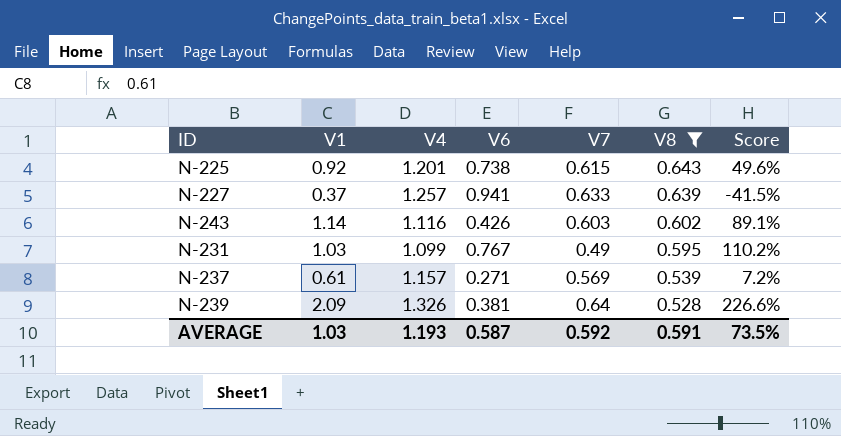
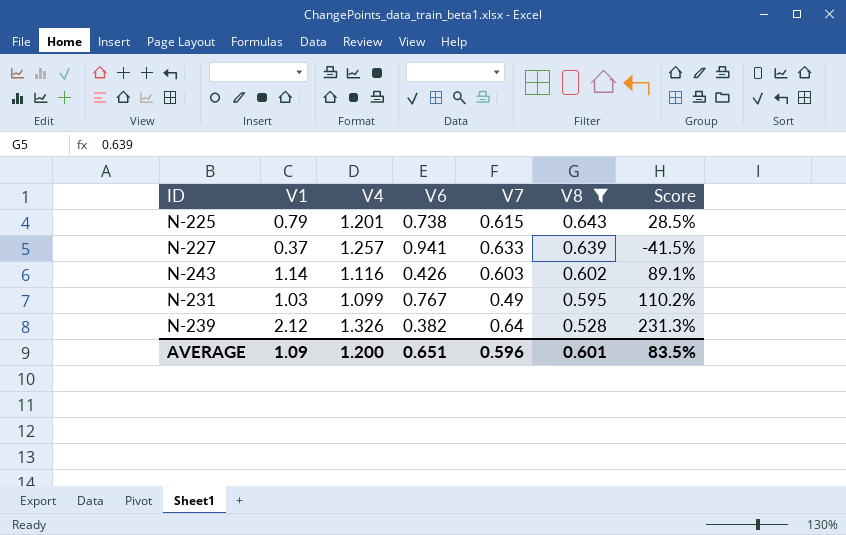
row N-237: 0.61 | 1.157 | 0.271 | 0.569 | 0.539 | 7.2% -> none
N-225 | V1: 0.92 -> 0.79
N-225 | Score: 49.6% -> 28.5%
N-239 | V1: 2.09 -> 2.12
N-239 | V6: 0.381 -> 0.382
N-239 | Score: 226.6% -> 231.3%
AVERAGE | V1: 1.03 -> 1.09
AVERAGE | V4: 1.193 -> 1.200
AVERAGE | V6: 0.587 -> 0.651
AVERAGE | V7: 0.592 -> 0.596
AVERAGE | V8: 0.591 -> 0.601
AVERAGE | Score: 73.5% -> 83.5%

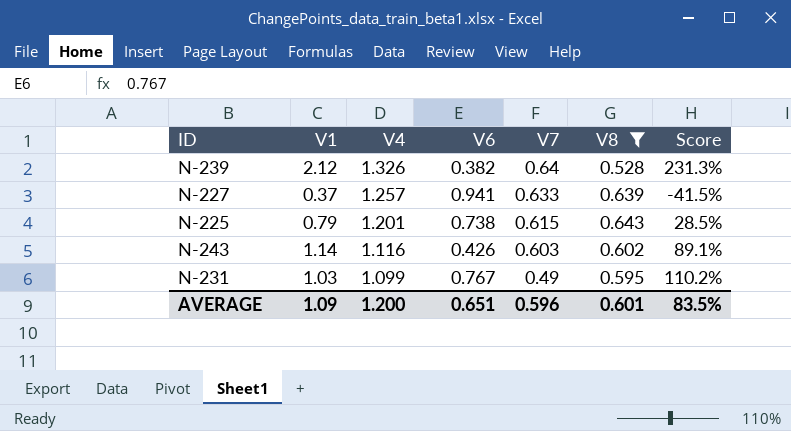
row order: V8 descending -> V4 descending

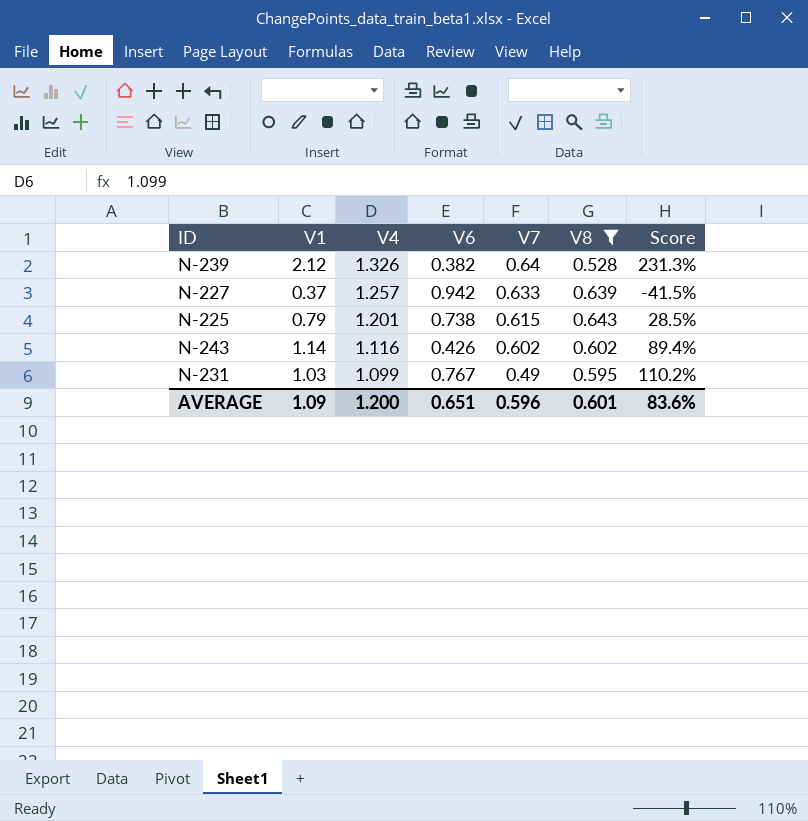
N-227 | V6: 0.941 -> 0.942
N-243 | V7: 0.603 -> 0.602
N-243 | Score: 89.1% -> 89.4%
AVERAGE | Score: 83.5% -> 83.6%

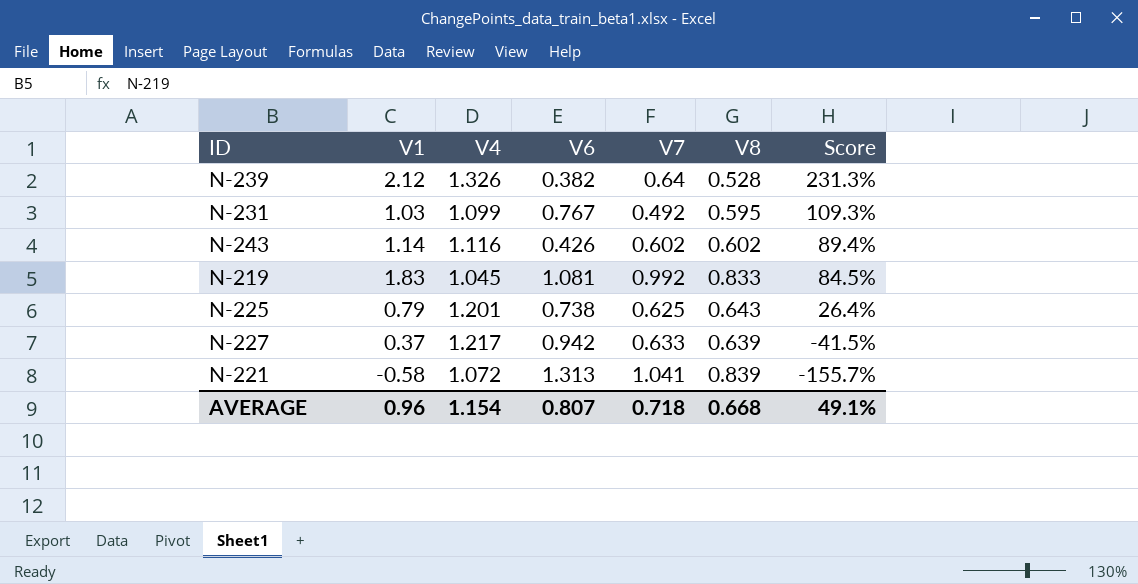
filter: V8 <= 0.643 -> none
row order: V4 descending -> Score descending
N-231 | V7: 0.49 -> 0.492
N-231 | Score: 110.2% -> 109.3%
N-225 | V7: 0.615 -> 0.625
N-225 | Score: 28.5% -> 26.4%
N-227 | V4: 1.257 -> 1.217
AVERAGE | V1: 1.09 -> 0.96
AVERAGE | V4: 1.200 -> 1.154
AVERAGE | V6: 0.651 -> 0.807
AVERAGE | V7: 0.596 -> 0.718
AVERAGE | V8: 0.601 -> 0.668
AVERAGE | Score: 83.6% -> 49.1%

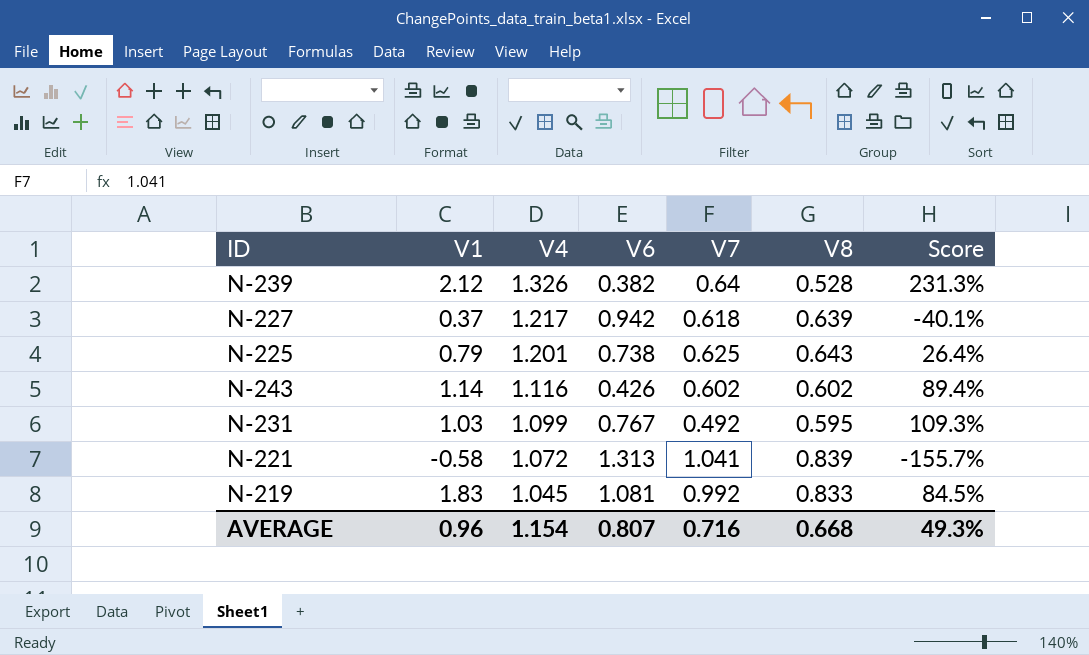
row order: Score descending -> V4 descending
N-227 | V7: 0.633 -> 0.618
N-227 | Score: -41.5% -> -40.1%
AVERAGE | V7: 0.718 -> 0.716
AVERAGE | Score: 49.1% -> 49.3%

